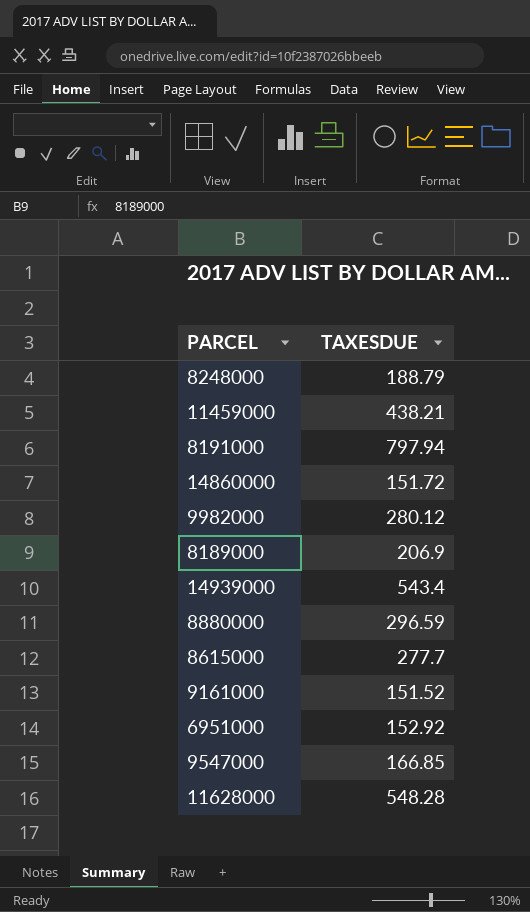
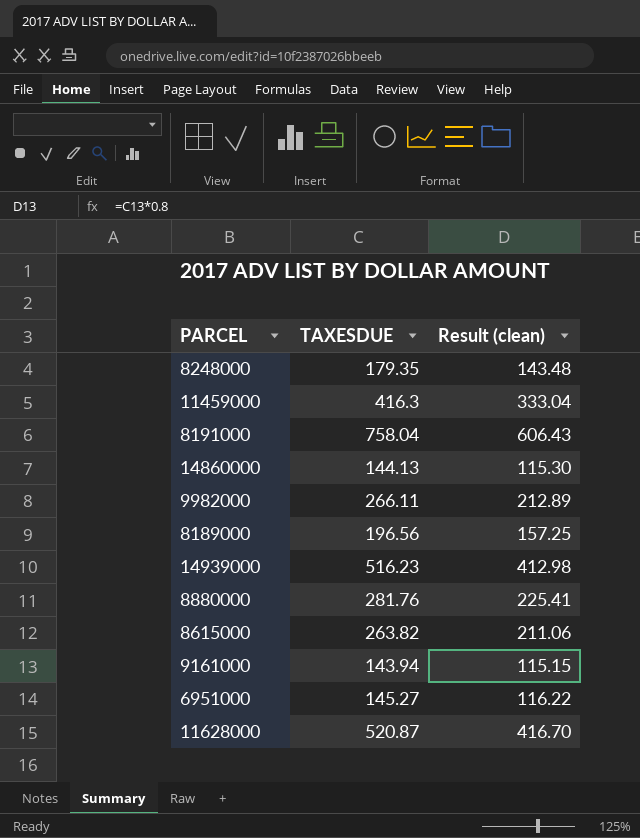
column Result (clean) | formula: none -> [TAXESDUE] * 0.8
row 9547000: 166.85 -> none
8248000 | TAXESDUE: 188.79 -> 179.35
11459000 | TAXESDUE: 438.21 -> 416.3
8191000 | TAXESDUE: 797.94 -> 758.04
14860000 | TAXESDUE: 151.72 -> 144.13
9982000 | TAXESDUE: 280.12 -> 266.11
8189000 | TAXESDUE: 206.9 -> 196.56
14939000 | TAXESDUE: 543.4 -> 516.23
8880000 | TAXESDUE: 296.59 -> 281.76
8615000 | TAXESDUE: 277.7 -> 263.82
9161000 | TAXESDUE: 151.52 -> 143.94
6951000 | TAXESDUE: 152.92 -> 145.27
11628000 | TAXESDUE: 548.28 -> 520.87

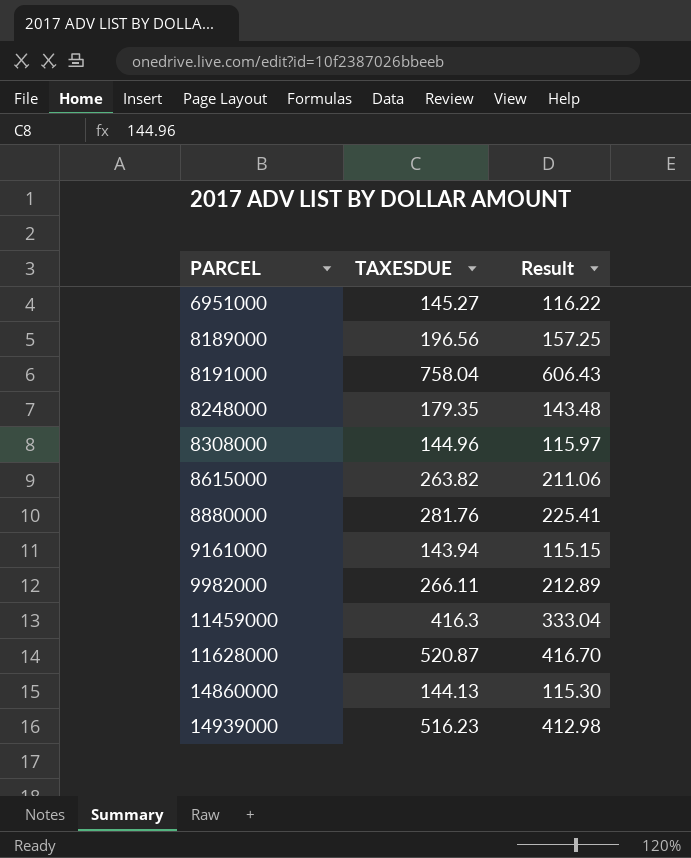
row order: none -> PARCEL ascending
column name: Result (clean) -> Result
row 8308000: none -> 144.96 | 115.97

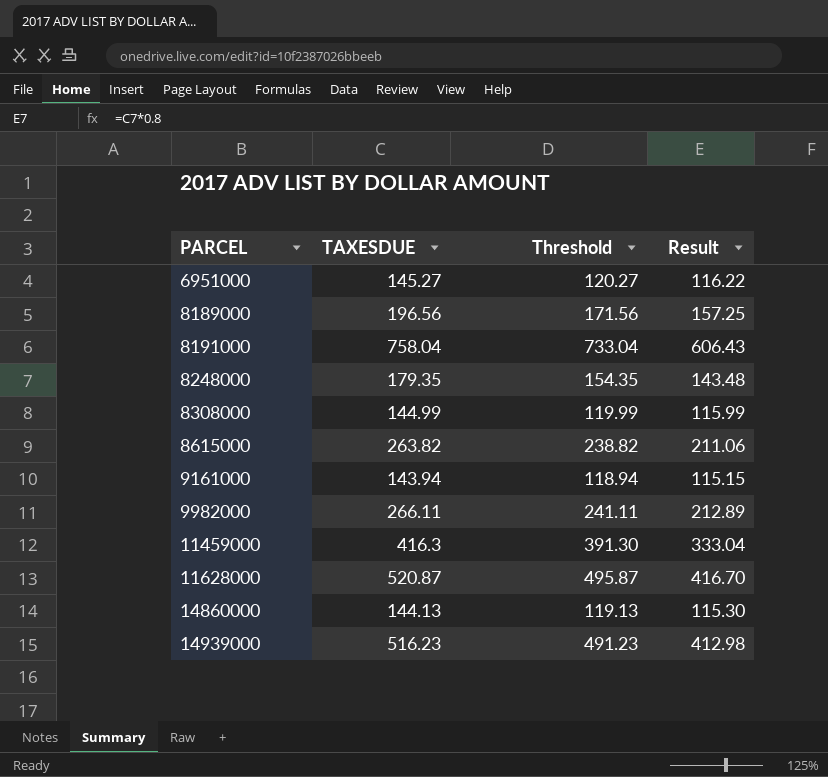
column Threshold | formula: none -> [TAXESDUE] - 25
row 8880000: 281.76 | 225.41 -> none
8308000 | TAXESDUE: 144.96 -> 144.99
8308000 | Result: 115.97 -> 115.99

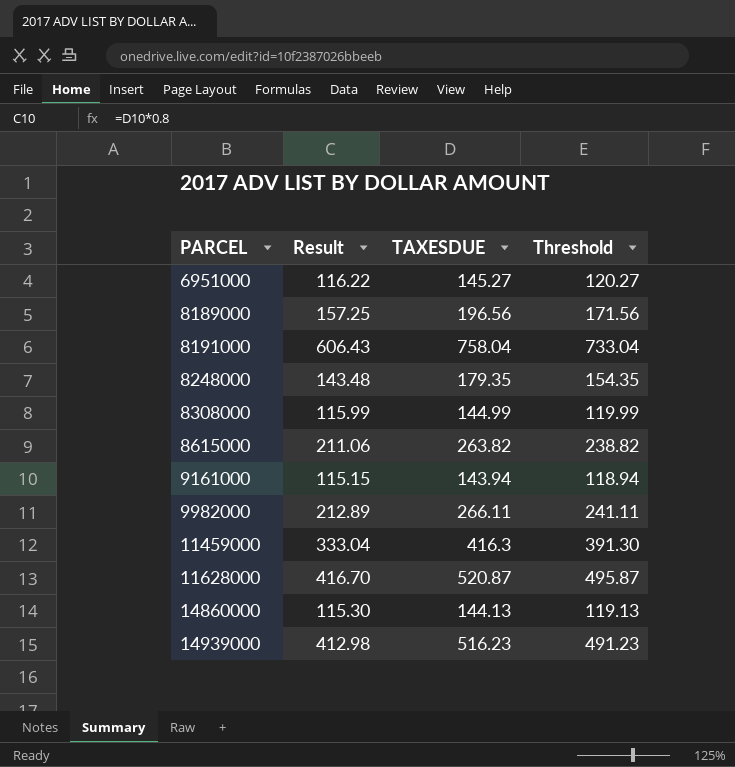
column Result | position: 4 -> 2

